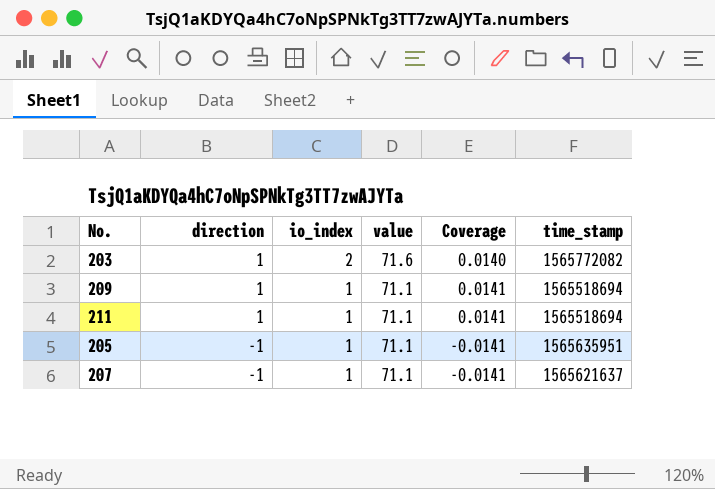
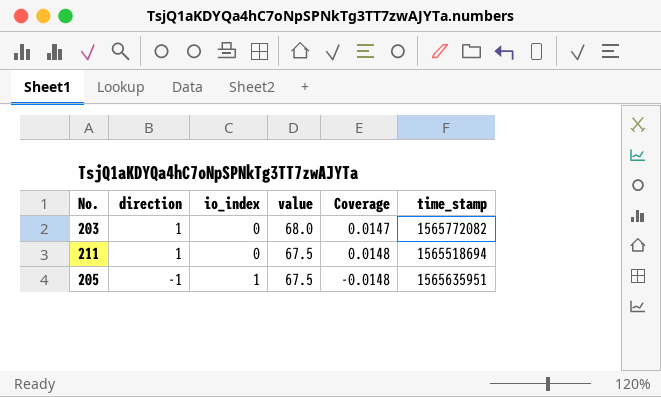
row 209: 1 | 1 | 71.1 | 0.0141 | 1565518694 -> none
row 207: -1 | 1 | 71.1 | -0.0141 | 1565621637 -> none
203 | io_index: 2 -> 0
203 | value: 71.6 -> 68.0
203 | Coverage: 0.0140 -> 0.0147
211 | io_index: 1 -> 0
211 | value: 71.1 -> 67.5
211 | Coverage: 0.0141 -> 0.0148
205 | value: 71.1 -> 67.5
205 | Coverage: -0.0141 -> -0.0148

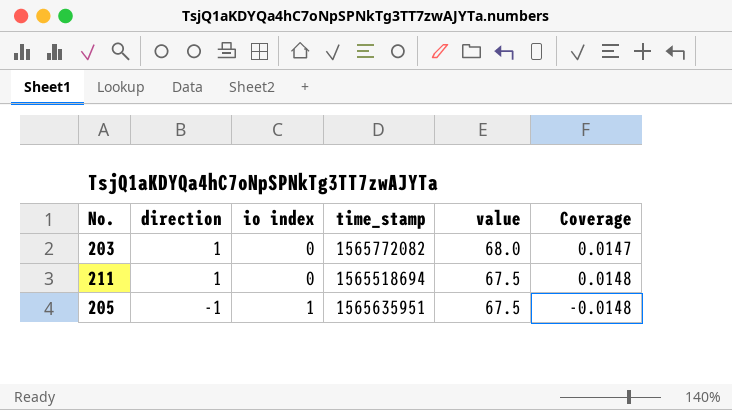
column name: io_index -> io index
column time_stamp | position: 6 -> 4

